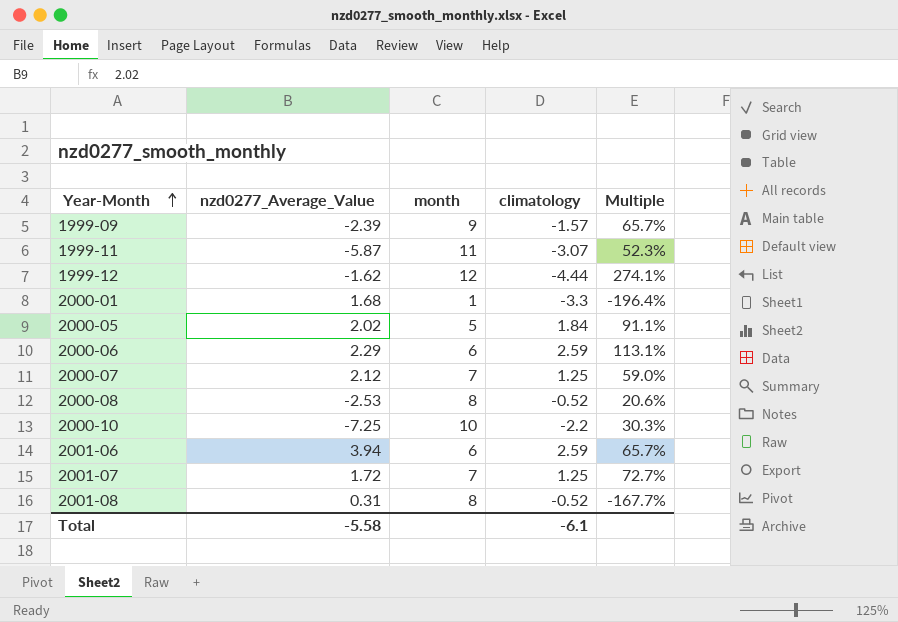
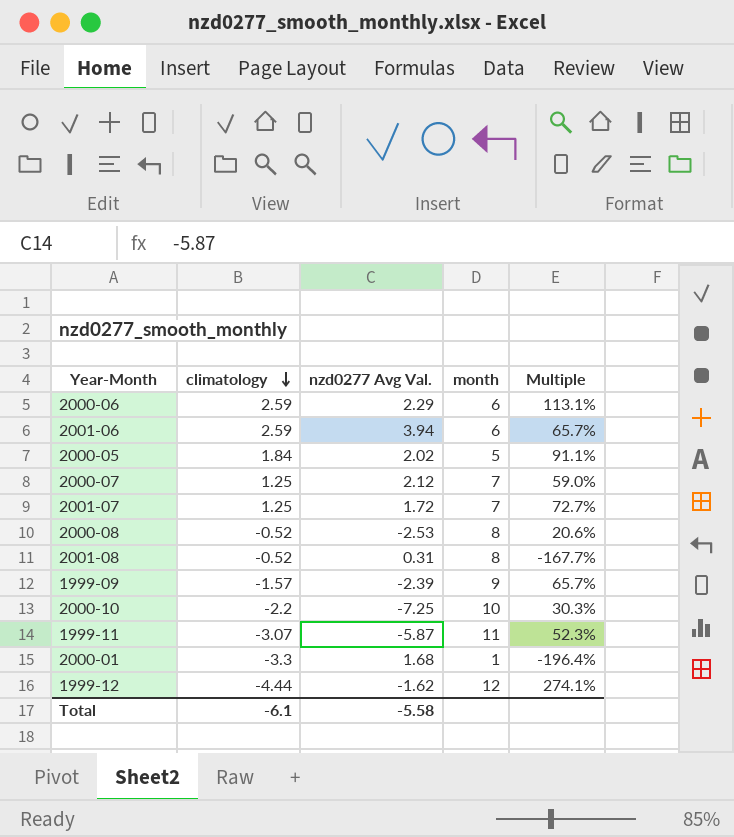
row order: Year-Month ascending -> climatology descending
column climatology | position: 4 -> 2
column name: nzd0277_Average_Value -> nzd0277 Avg Val.

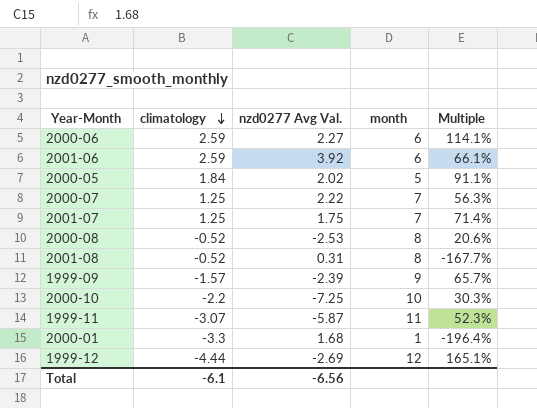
2000-06 | nzd0277 Avg Val.: 2.29 -> 2.27
2000-06 | Multiple: 113.1% -> 114.1%
2001-06 | nzd0277 Avg Val.: 3.94 -> 3.92
2001-06 | Multiple: 65.7% -> 66.1%
2000-07 | nzd0277 Avg Val.: 2.12 -> 2.22
2000-07 | Multiple: 59.0% -> 56.3%
2001-07 | nzd0277 Avg Val.: 1.72 -> 1.75
2001-07 | Multiple: 72.7% -> 71.4%
1999-12 | nzd0277 Avg Val.: -1.62 -> -2.69
1999-12 | Multiple: 274.1% -> 165.1%
Total | nzd0277 Avg Val.: -5.58 -> -6.56

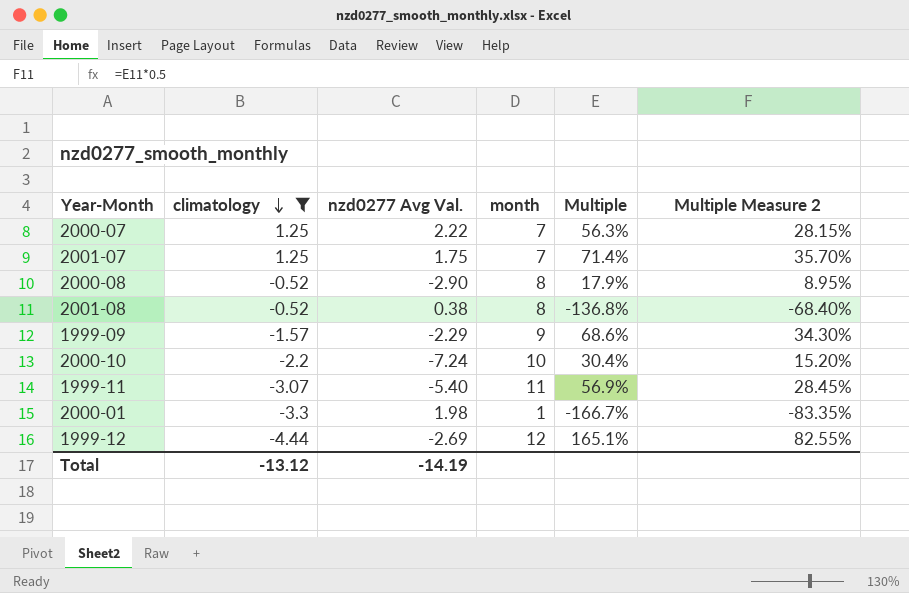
filter: none -> climatology <= 1.25
column Multiple Measure 2 | formula: none -> [Multiple] * 0.5
2000-08 | nzd0277 Avg Val.: -2.53 -> -2.90
2000-08 | Multiple: 20.6% -> 17.9%
2001-08 | nzd0277 Avg Val.: 0.31 -> 0.38
2001-08 | Multiple: -167.7% -> -136.8%
1999-09 | nzd0277 Avg Val.: -2.39 -> -2.29
1999-09 | Multiple: 65.7% -> 68.6%
2000-10 | nzd0277 Avg Val.: -7.25 -> -7.24
2000-10 | Multiple: 30.3% -> 30.4%
1999-11 | nzd0277 Avg Val.: -5.87 -> -5.40
1999-11 | Multiple: 52.3% -> 56.9%
2000-01 | nzd0277 Avg Val.: 1.68 -> 1.98
2000-01 | Multiple: -196.4% -> -166.7%
Total | climatology: -6.1 -> -13.12
Total | nzd0277 Avg Val.: -6.56 -> -14.19

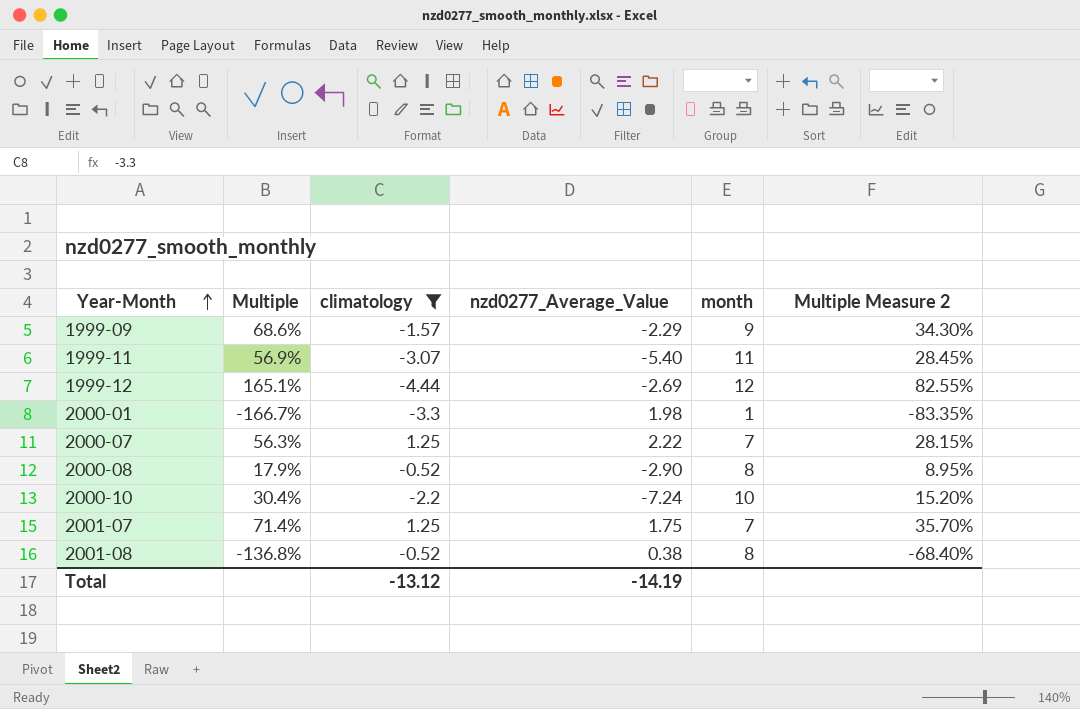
row order: climatology descending -> Year-Month ascending
column Multiple | position: 5 -> 2
column name: nzd0277 Avg Val. -> nzd0277_Average_Value

